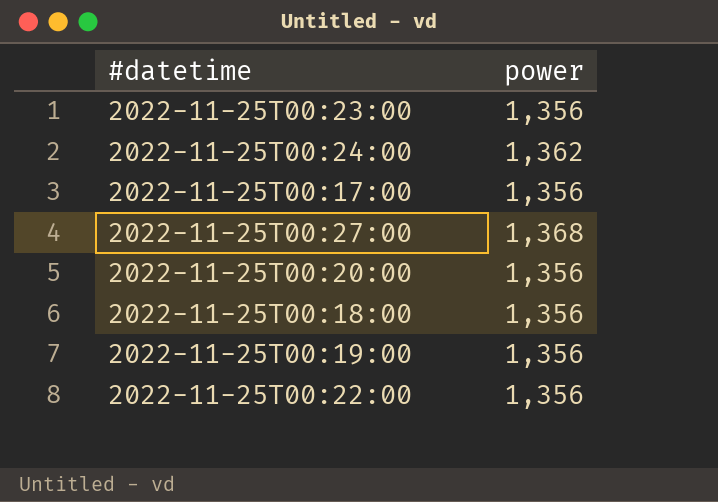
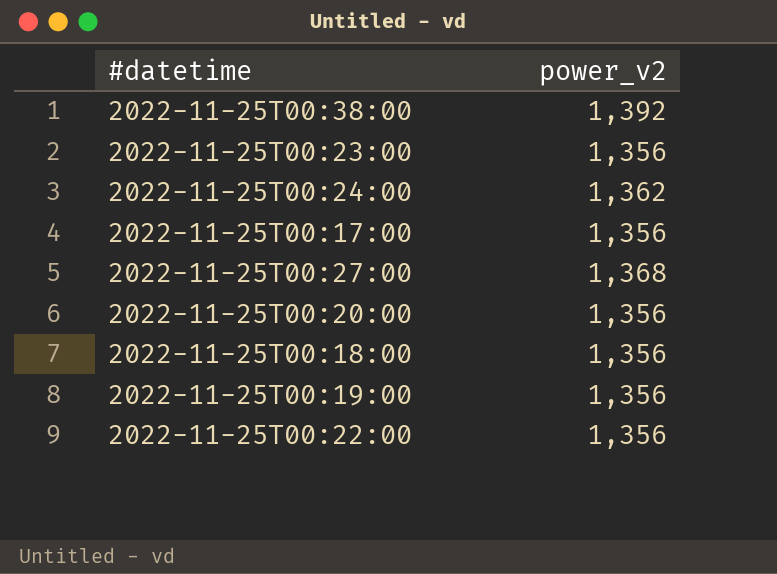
column name: power -> power_v2
row 2022-11-25T00:38:00: none -> 1,392

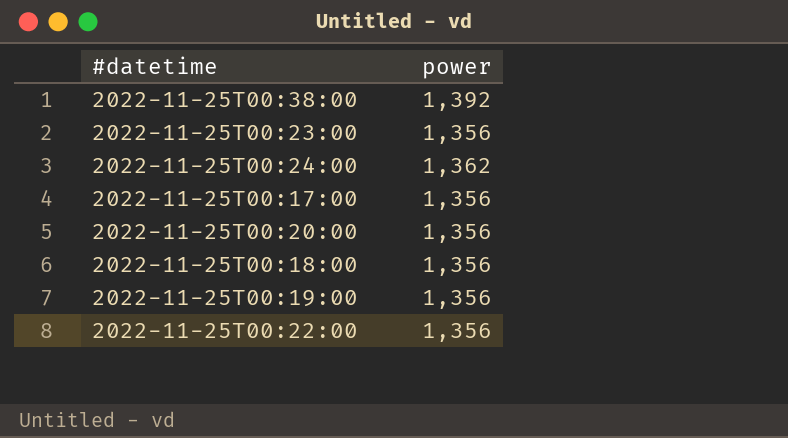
column name: power_v2 -> power
row 2022-11-25T00:27:00: 1,368 -> none

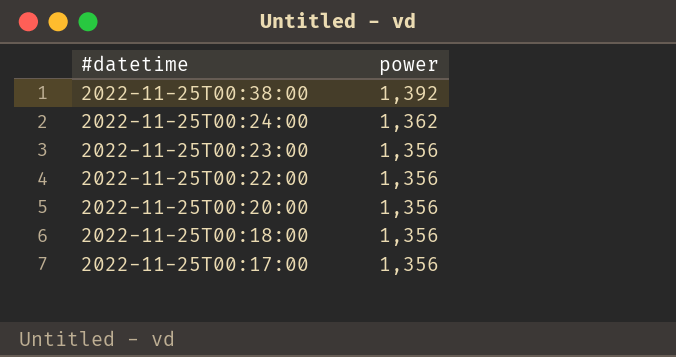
row order: none -> #datetime descending
row 2022-11-25T00:19:00: 1,356 -> none

